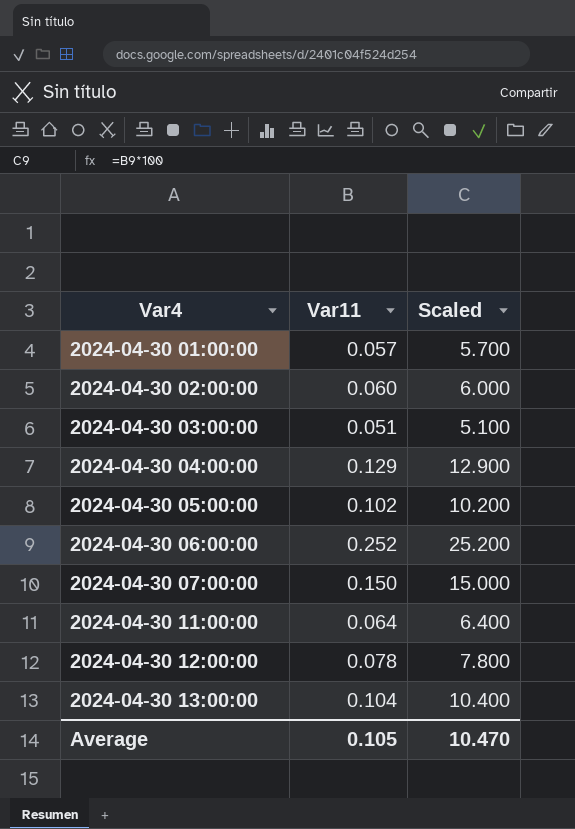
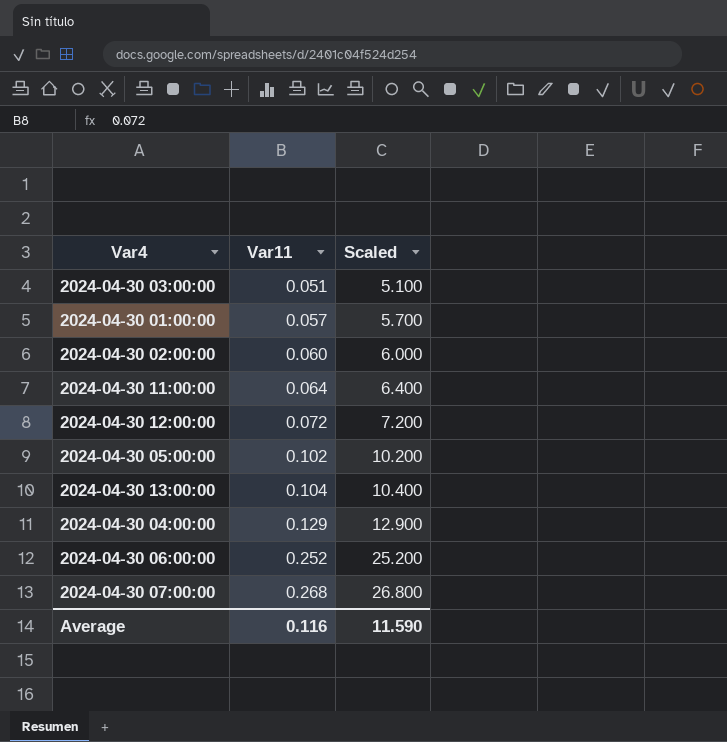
row order: Var4 ascending -> Var11 ascending
2024-04-30 12:00:00 | Var11: 0.078 -> 0.072
2024-04-30 12:00:00 | Scaled: 7.800 -> 7.200
2024-04-30 07:00:00 | Var11: 0.150 -> 0.268
2024-04-30 07:00:00 | Scaled: 15.000 -> 26.800
Average | Var11: 0.105 -> 0.116
Average | Scaled: 10.470 -> 11.590

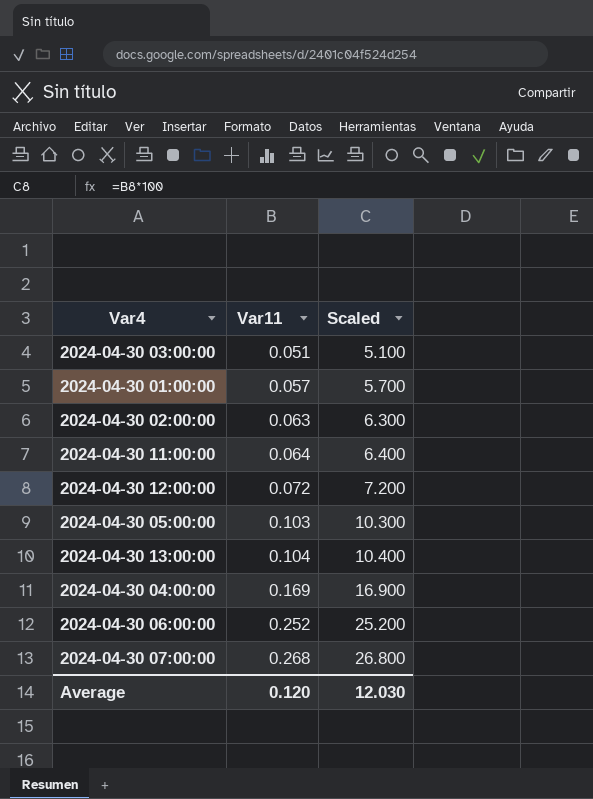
2024-04-30 02:00:00 | Var11: 0.060 -> 0.063
2024-04-30 02:00:00 | Scaled: 6.000 -> 6.300
2024-04-30 05:00:00 | Var11: 0.102 -> 0.103
2024-04-30 05:00:00 | Scaled: 10.200 -> 10.300
2024-04-30 04:00:00 | Var11: 0.129 -> 0.169
2024-04-30 04:00:00 | Scaled: 12.900 -> 16.900
Average | Var11: 0.116 -> 0.120
Average | Scaled: 11.590 -> 12.030

